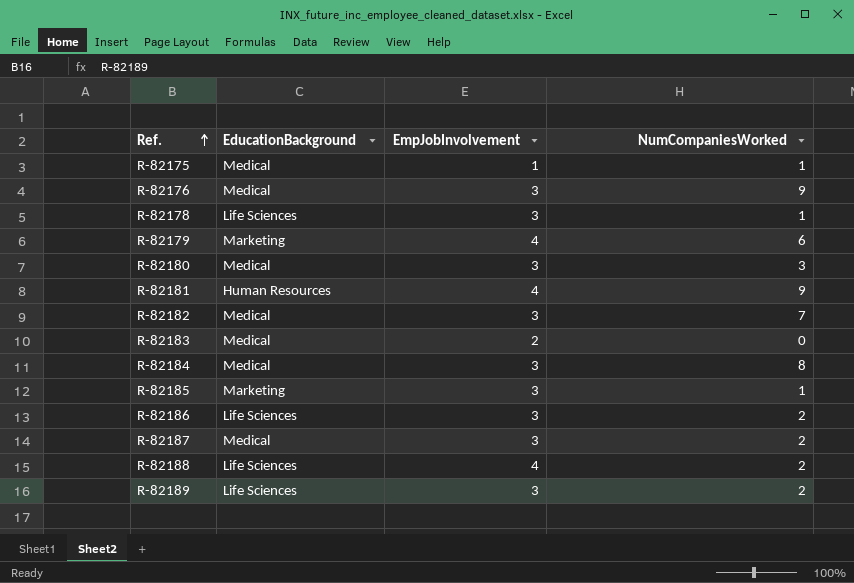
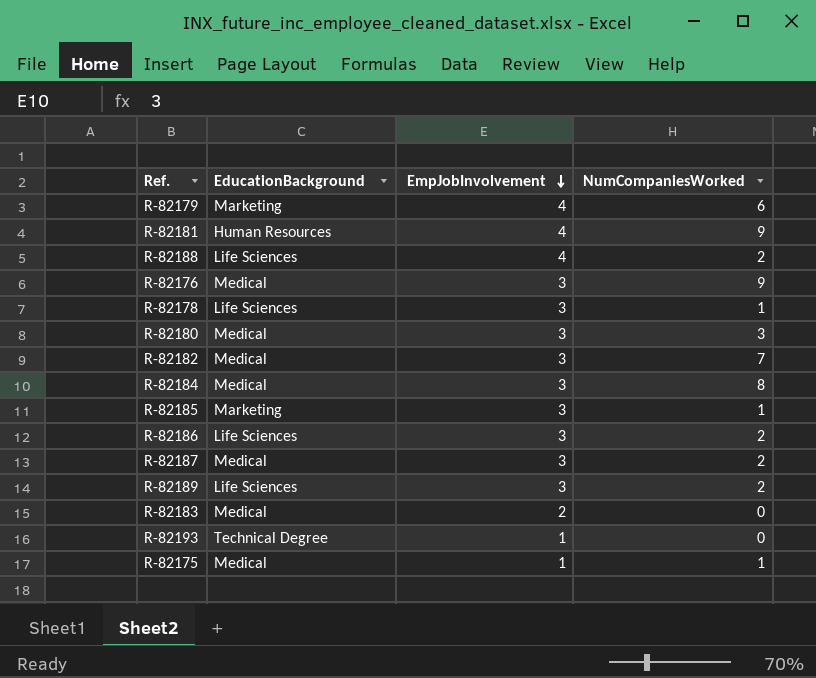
row order: Ref. ascending -> EmpJobInvolvement descending
row R-82193: none -> Technical Degree | 1 | 0

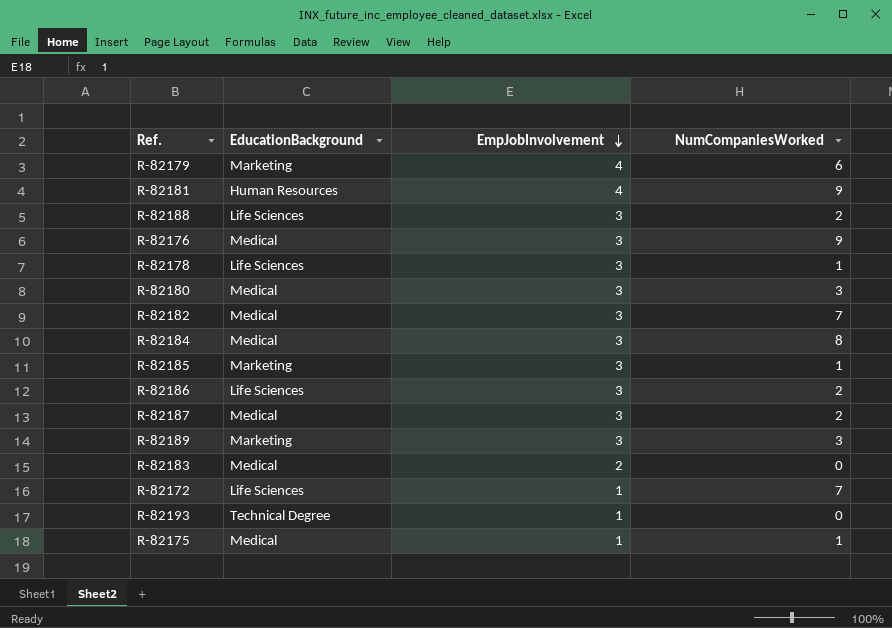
R-82188 | EmpJobInvolvement: 4 -> 3
R-82189 | EducationBackground: Life Sciences -> Marketing
R-82189 | NumCompaniesWorked: 2 -> 3
row R-82172: none -> Life Sciences | 1 | 7

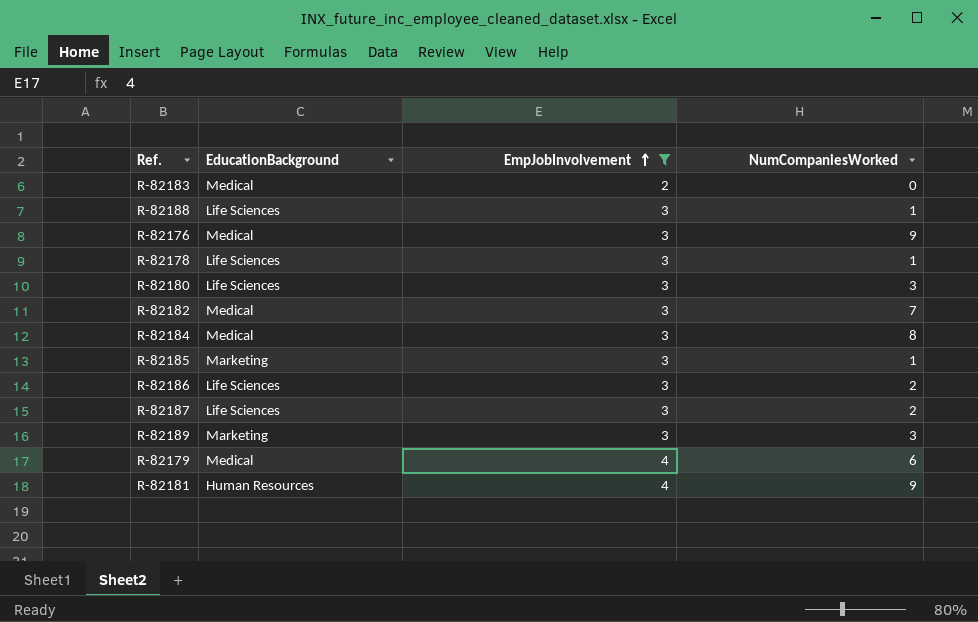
filter: none -> EmpJobInvolvement != 1
row order: EmpJobInvolvement descending -> EmpJobInvolvement ascending
R-82188 | NumCompaniesWorked: 2 -> 1
R-82180 | EducationBackground: Medical -> Life Sciences
R-82187 | EducationBackground: Medical -> Life Sciences
R-82179 | EducationBackground: Marketing -> Medical

